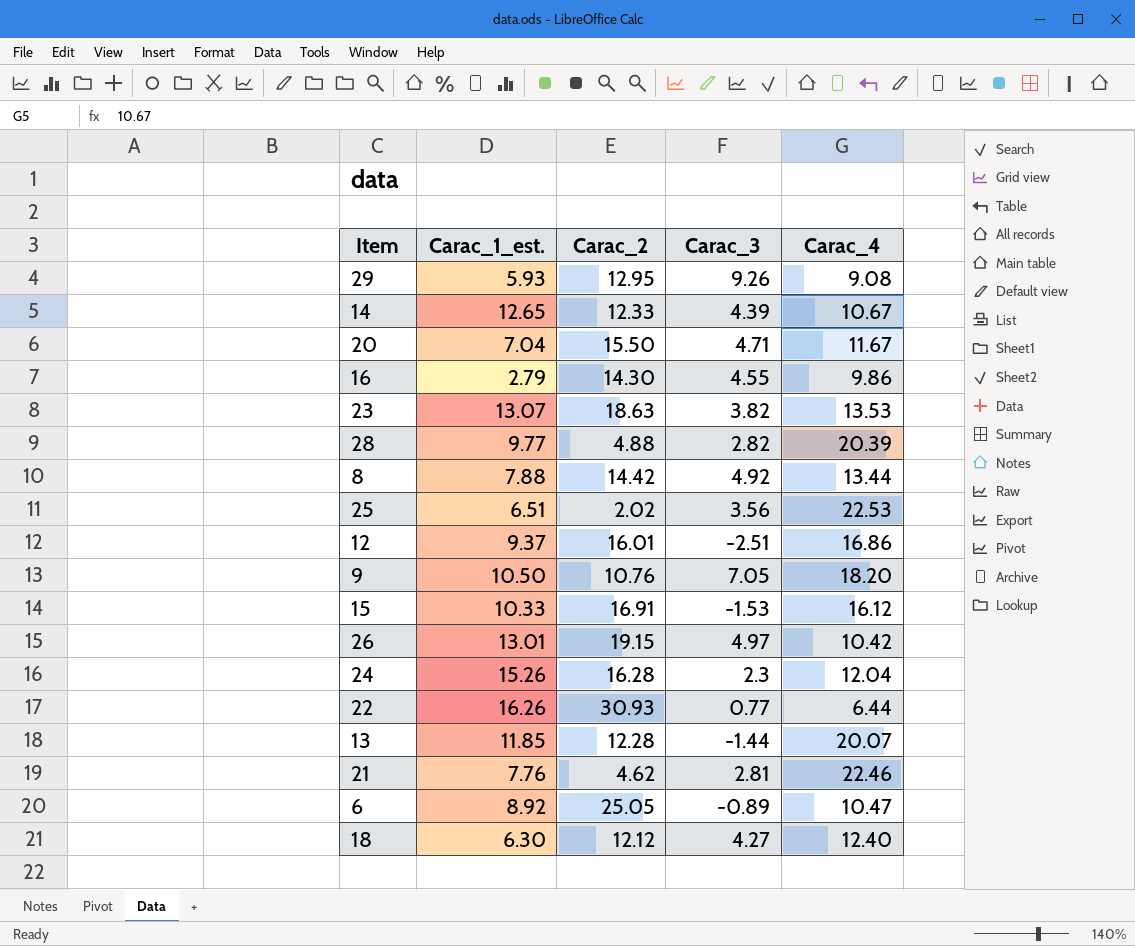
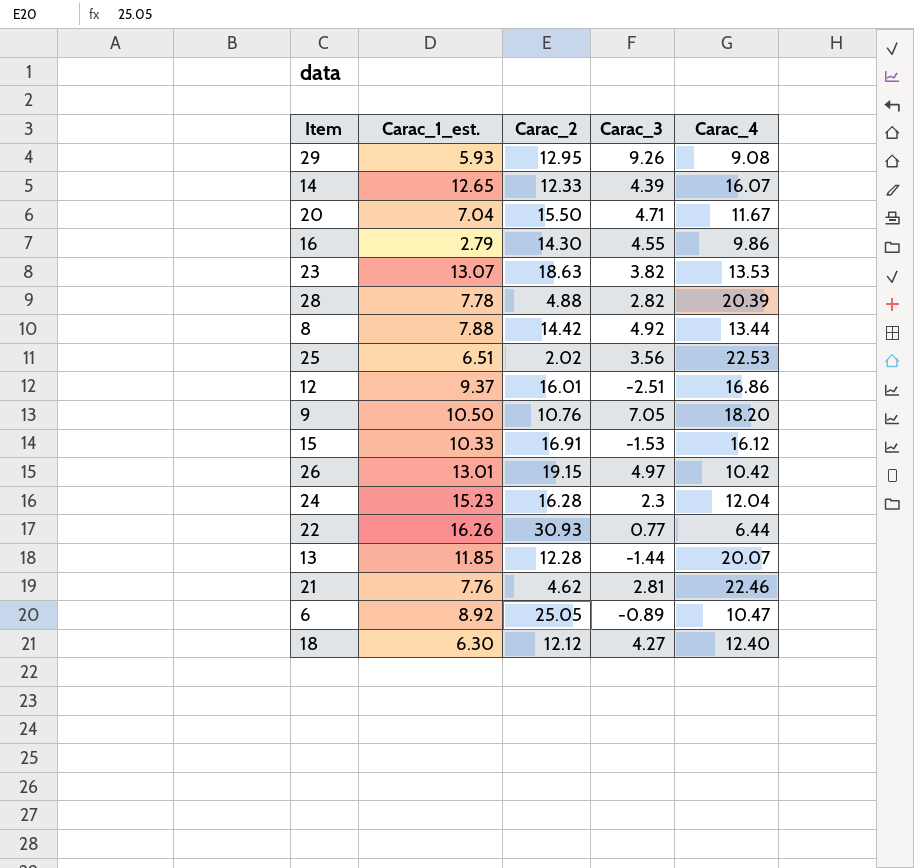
14 | Carac_4: 10.67 -> 16.07
28 | Carac_1_est.: 9.77 -> 7.78
24 | Carac_1_est.: 15.26 -> 15.23

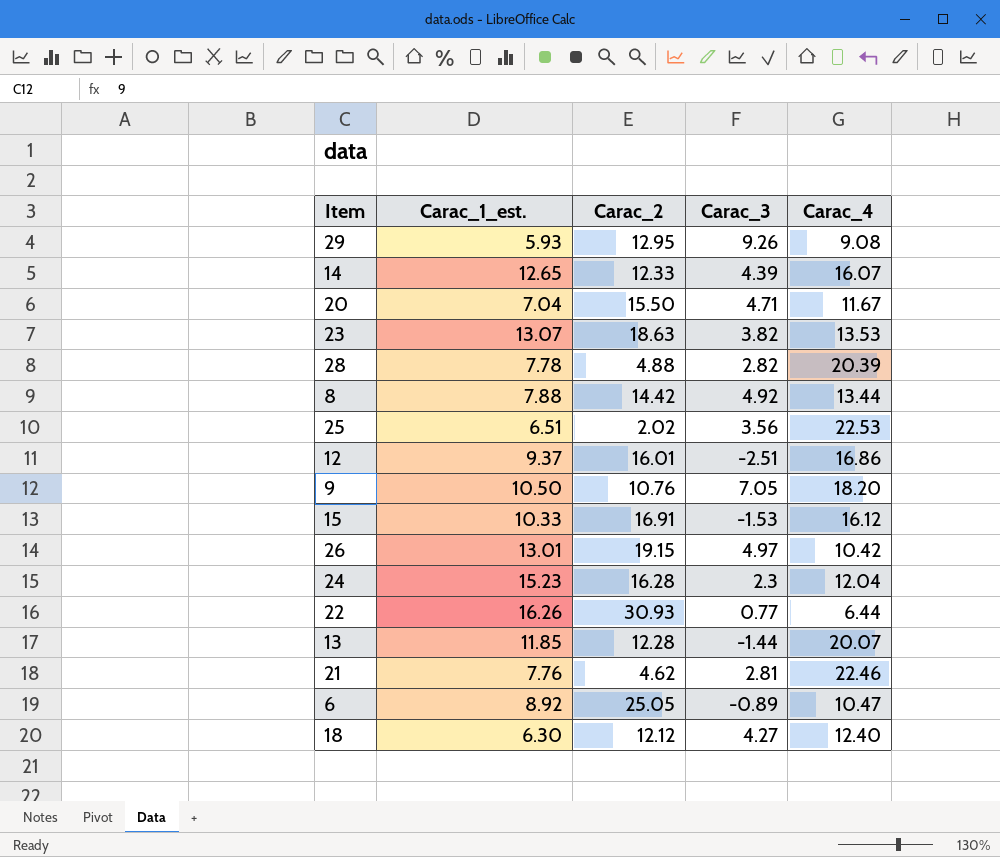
row 16: 2.79 | 14.30 | 4.55 | 9.86 -> none

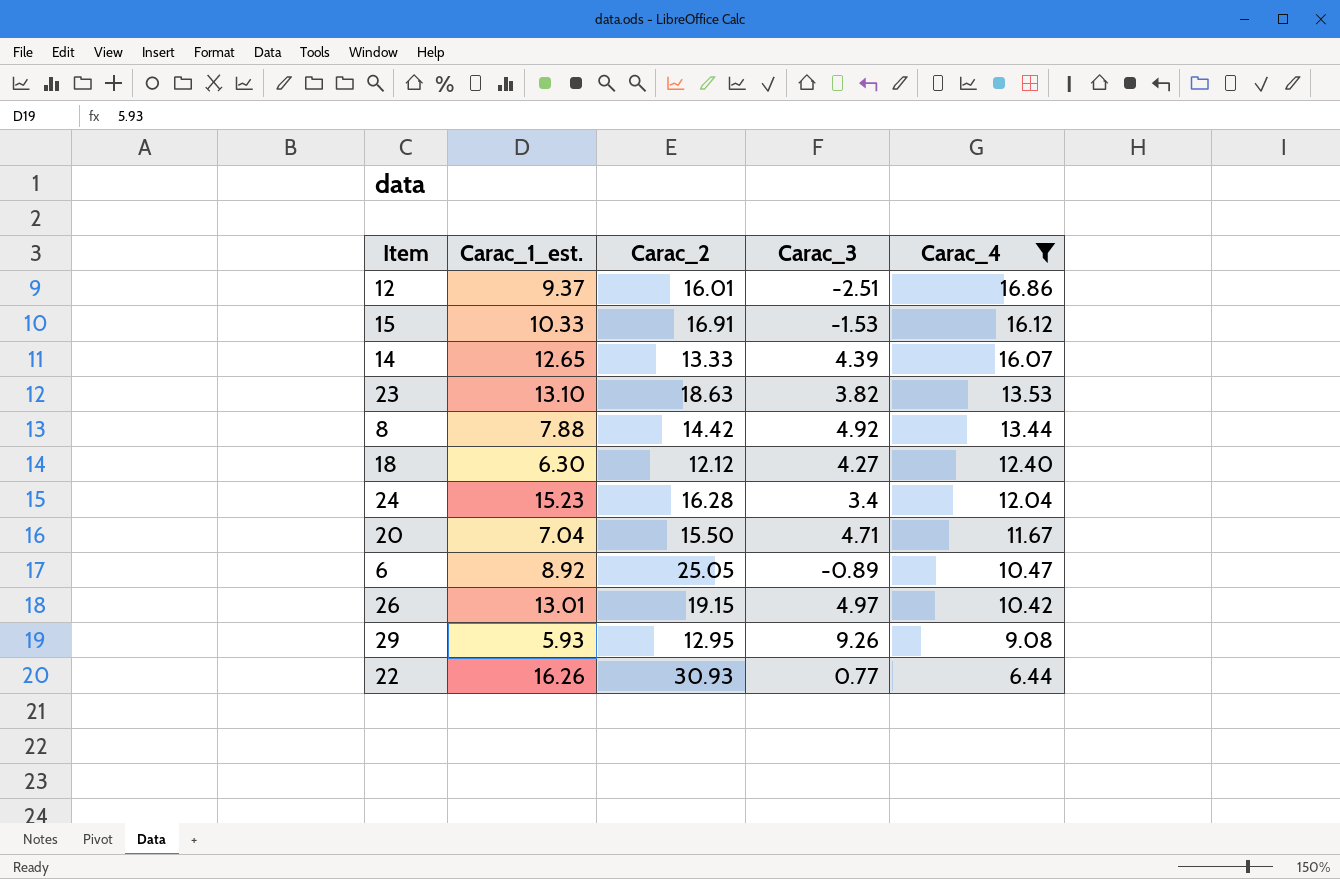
filter: none -> Carac_4 <= 16.86
row order: none -> Carac_4 descending
14 | Carac_2: 12.33 -> 13.33
23 | Carac_1_est.: 13.07 -> 13.10
24 | Carac_3: 2.3 -> 3.4

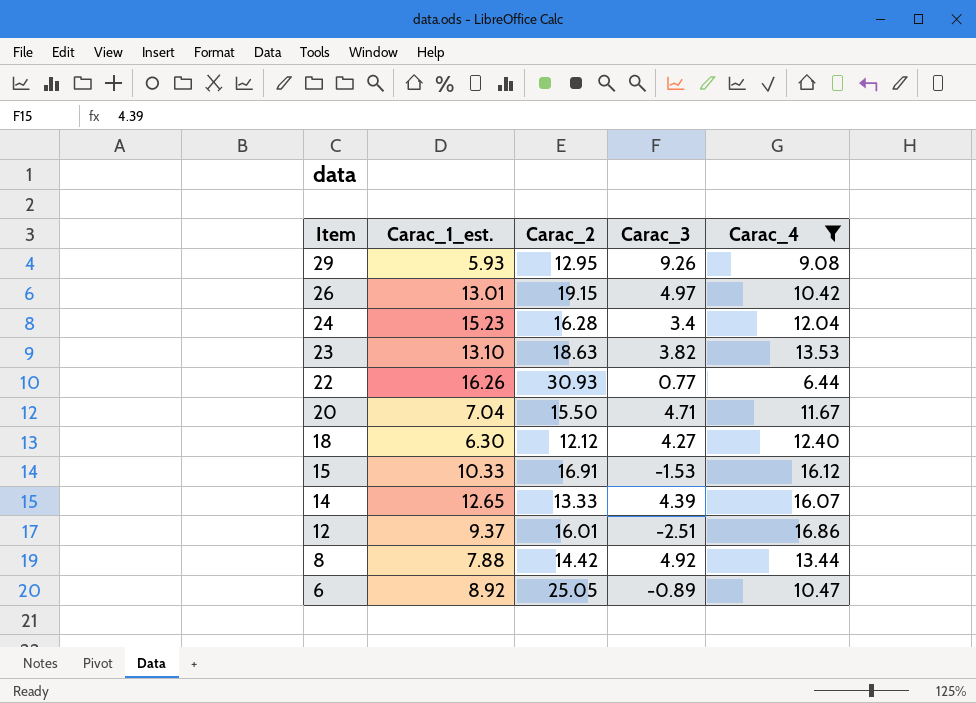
row order: Carac_4 descending -> Item descending

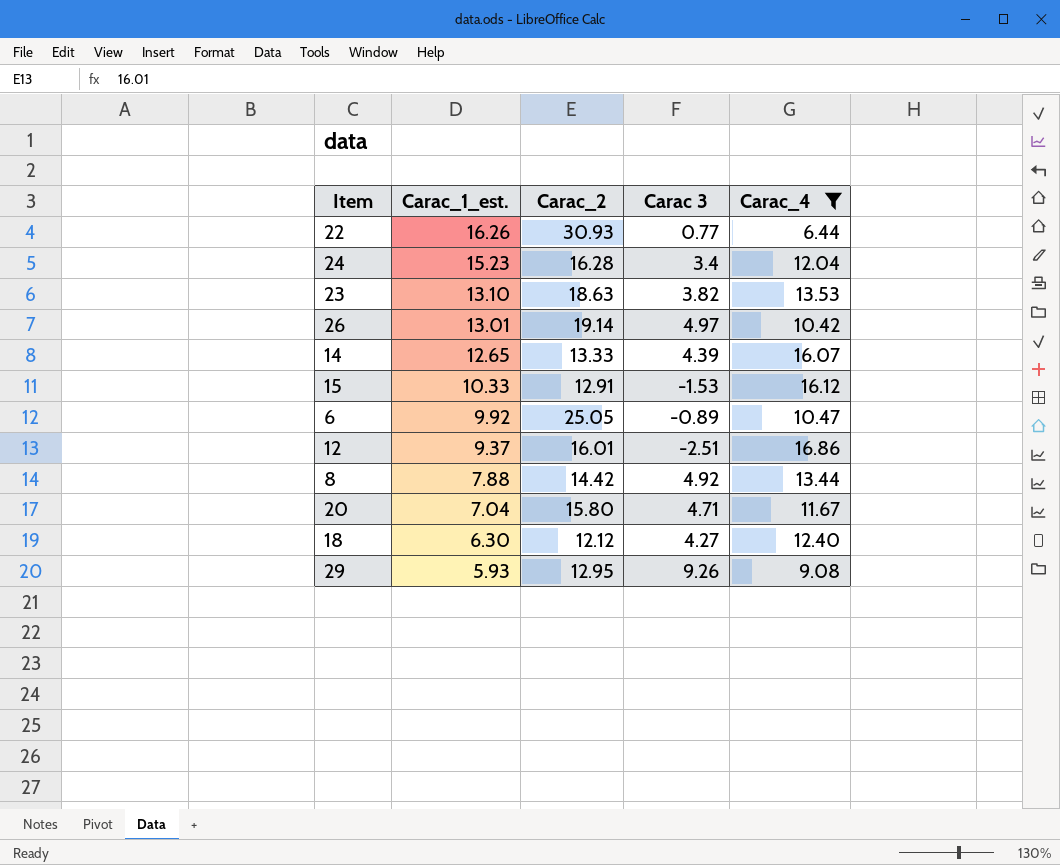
row order: Item descending -> Carac_1_est. descending
column name: Carac_3 -> Carac 3
26 | Carac_2: 19.15 -> 19.14
15 | Carac_2: 16.91 -> 12.91
6 | Carac_1_est.: 8.92 -> 9.92
20 | Carac_2: 15.50 -> 15.80

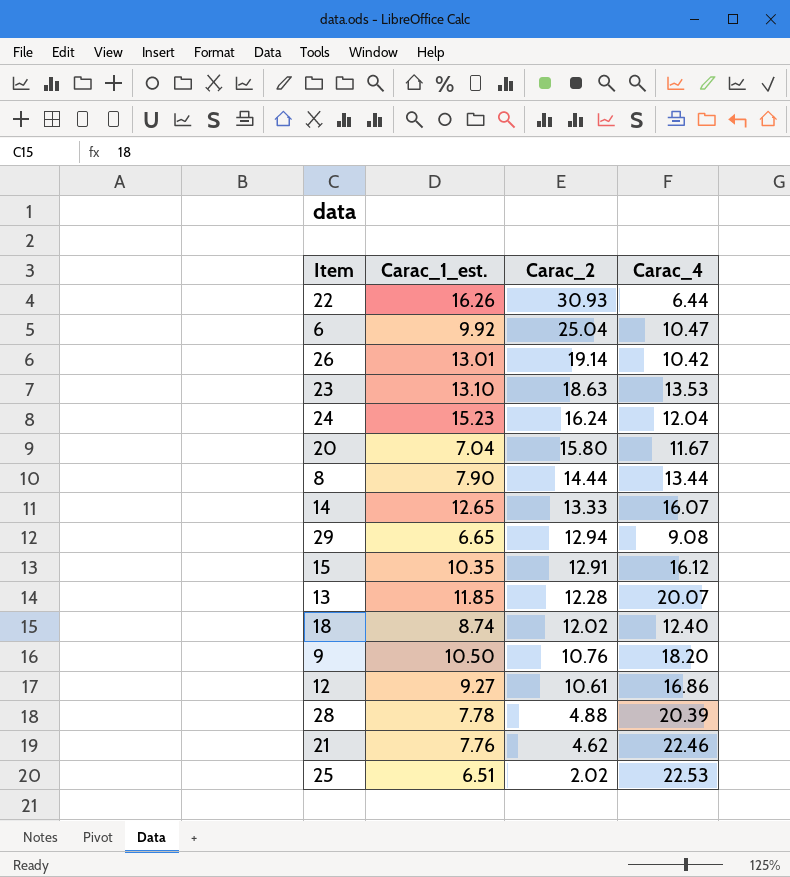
filter: Carac_4 <= 16.86 -> none
row order: Carac_1_est. descending -> Carac_2 descending
column Carac 3 | position: 4 -> none
6 | Carac_2: 25.05 -> 25.04
24 | Carac_2: 16.28 -> 16.24
8 | Carac_1_est.: 7.88 -> 7.90
8 | Carac_2: 14.42 -> 14.44
29 | Carac_1_est.: 5.93 -> 6.65
29 | Carac_2: 12.95 -> 12.94
15 | Carac_1_est.: 10.33 -> 10.35
18 | Carac_1_est.: 6.30 -> 8.74
18 | Carac_2: 12.12 -> 12.02
12 | Carac_1_est.: 9.37 -> 9.27
12 | Carac_2: 16.01 -> 10.61

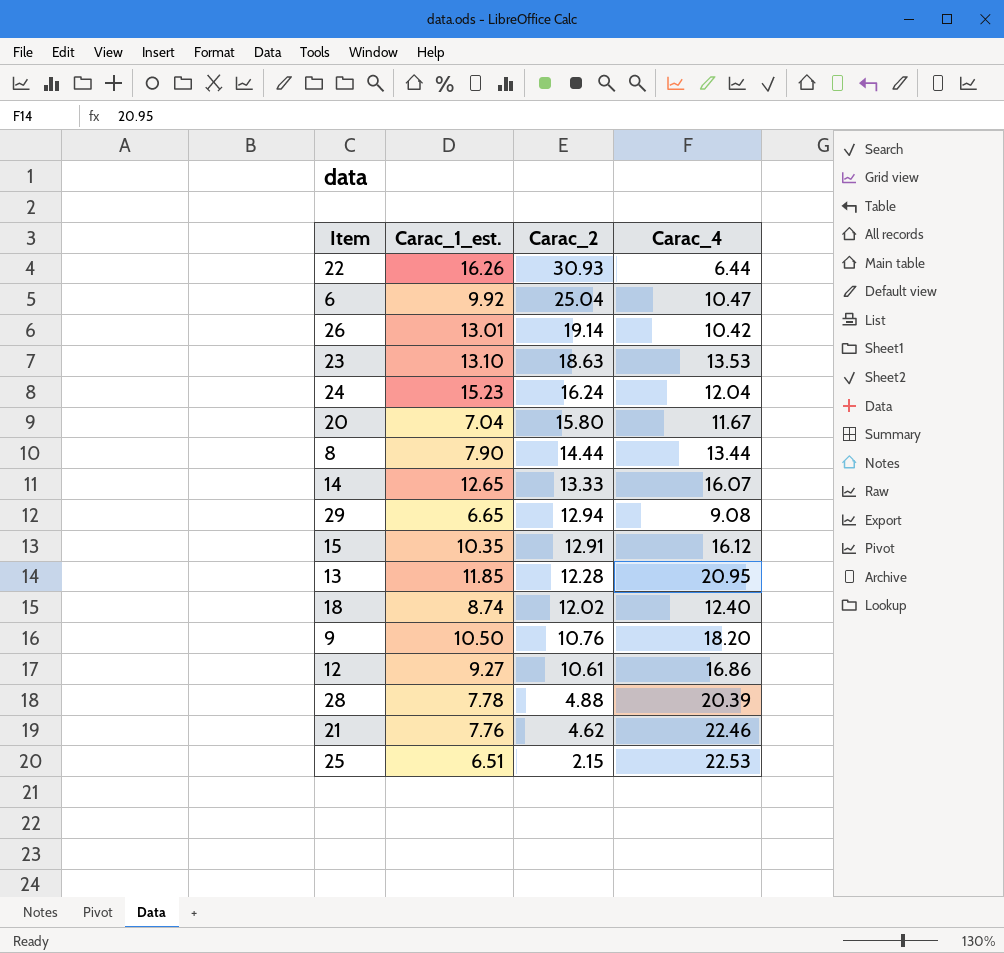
13 | Carac_4: 20.07 -> 20.95
25 | Carac_2: 2.02 -> 2.15

